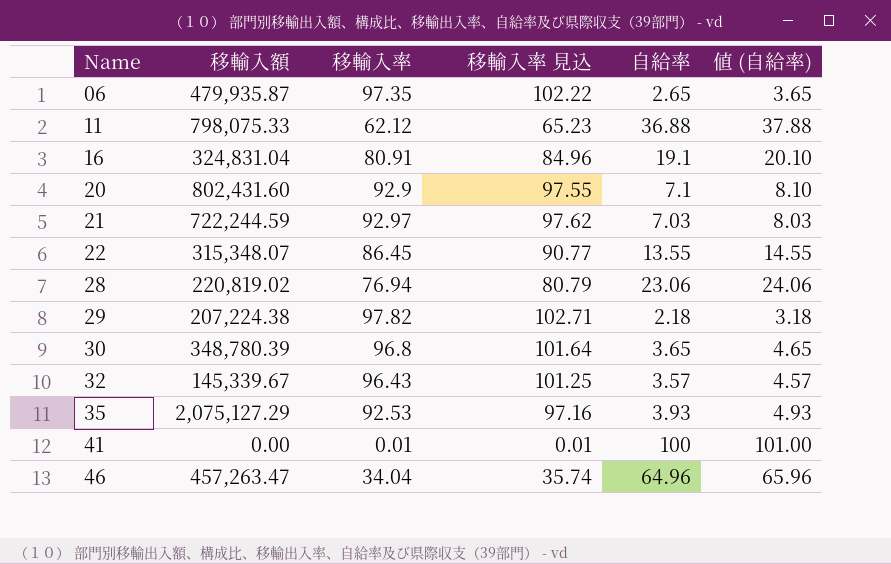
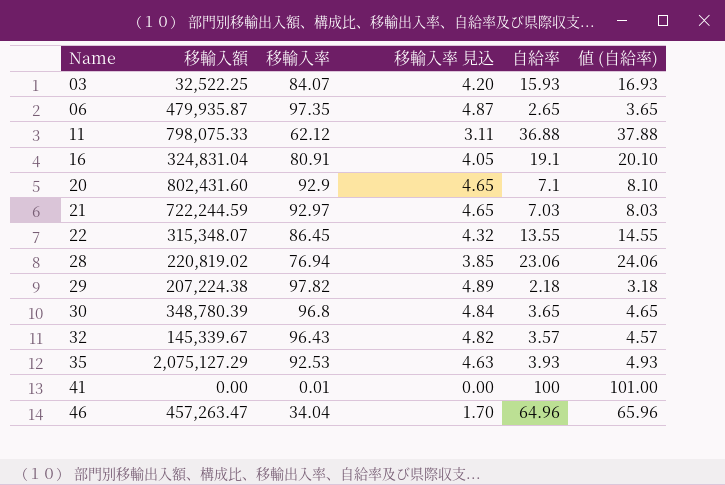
column 移輸入率 見込 | formula: [移輸入率] * 1.05 -> [移輸入率] * 0.05
row 03: none -> 32,522.25 | 84.07 | 4.20 | 15.93 | 16.93

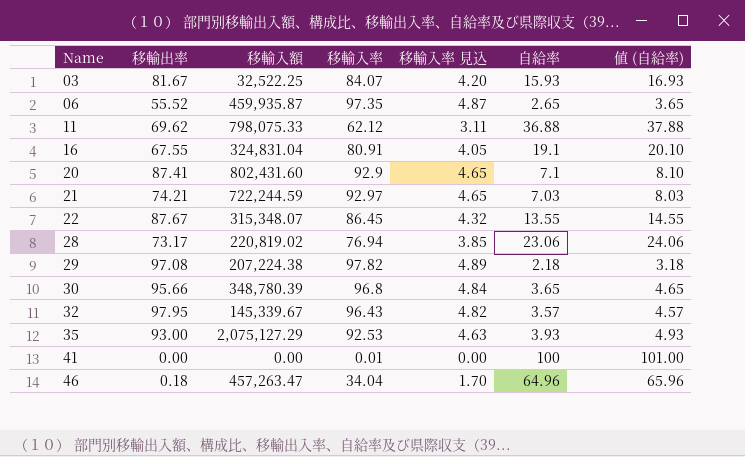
column 移輸出率 | position: none -> 2
06 | 移輸入額: 479,935.87 -> 459,935.87

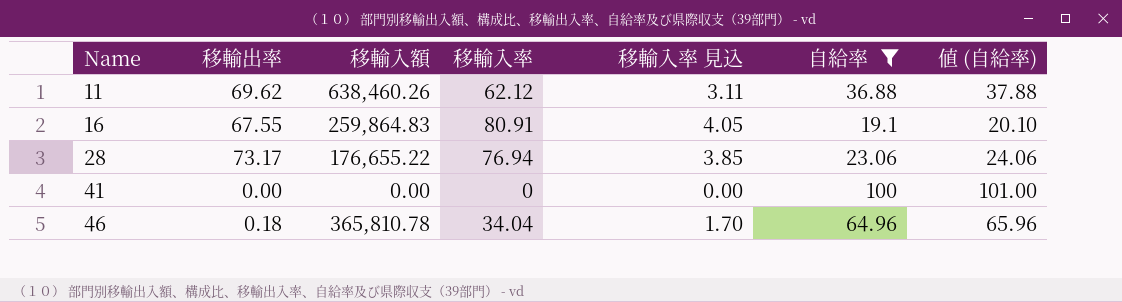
filter: none -> 自給率 >= 19.1
11 | 移輸入額: 798,075.33 -> 638,460.26
16 | 移輸入額: 324,831.04 -> 259,864.83
28 | 移輸入額: 220,819.02 -> 176,655.22
41 | 移輸入率: 0.01 -> 0
46 | 移輸入額: 457,263.47 -> 365,810.78

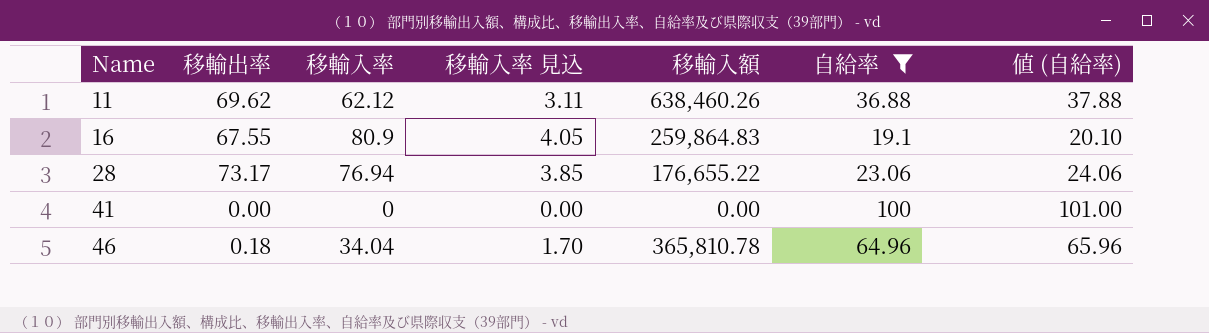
column 移輸入額 | position: 3 -> 5
16 | 移輸入率: 80.91 -> 80.9

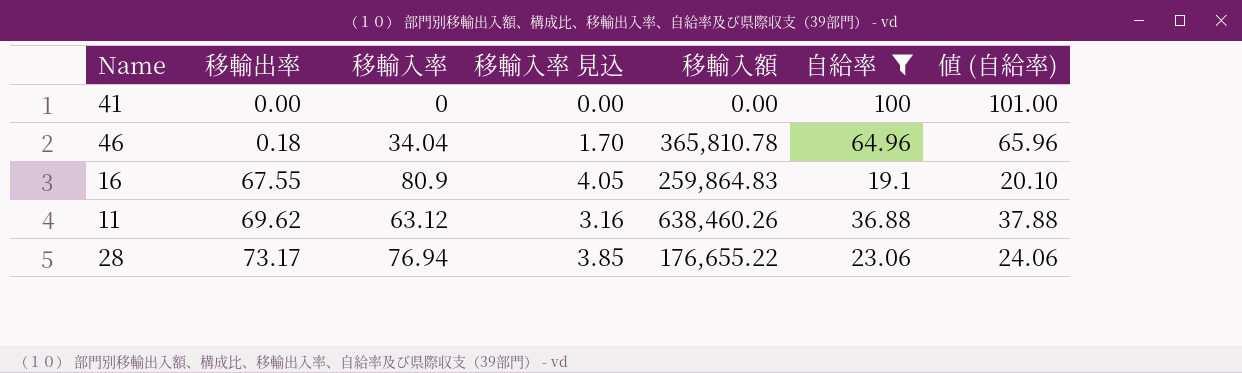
row order: Name ascending -> 移輸出率 ascending
11 | 移輸入率: 62.12 -> 63.12
11 | 移輸入率 見込: 3.11 -> 3.16

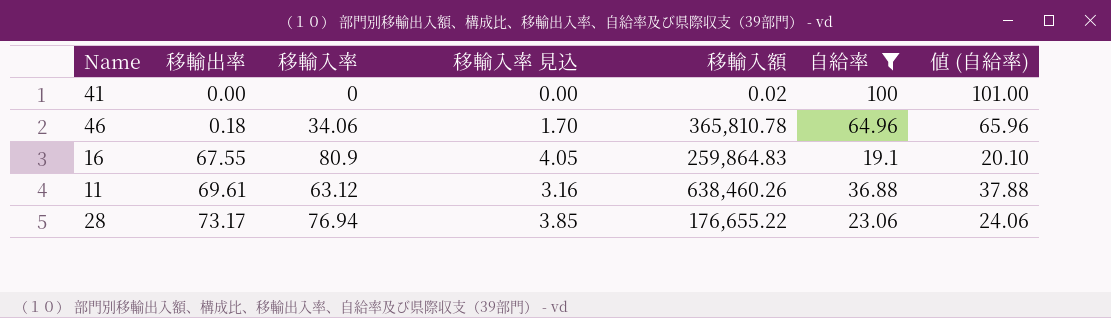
41 | 移輸入額: 0.00 -> 0.02
46 | 移輸入率: 34.04 -> 34.06
11 | 移輸出率: 69.62 -> 69.61

